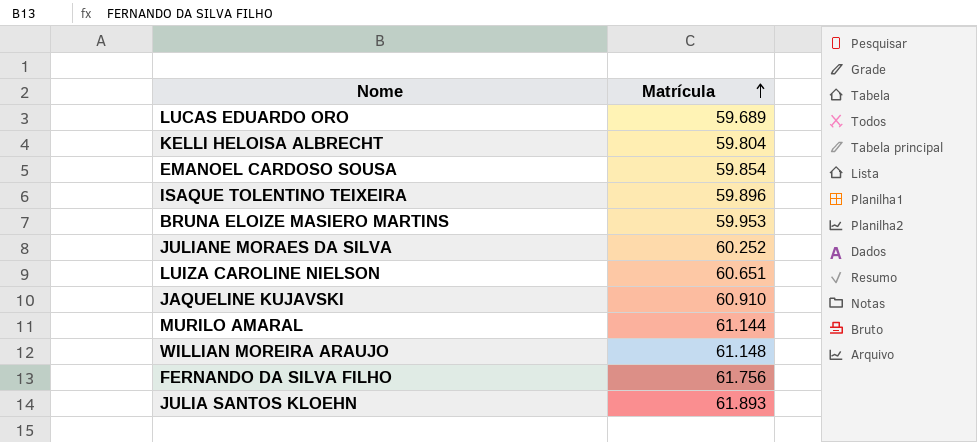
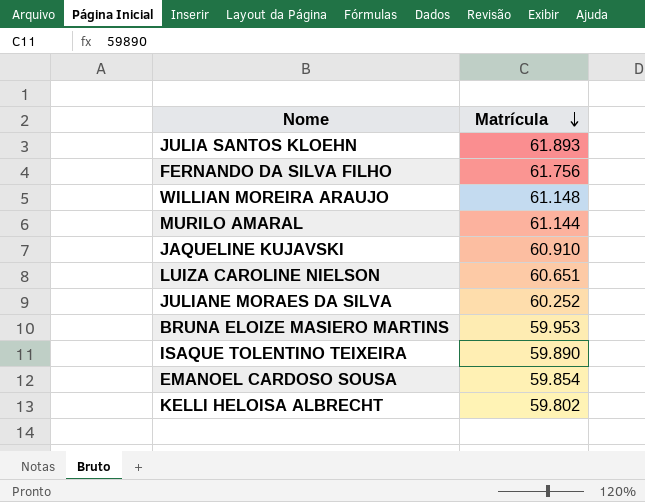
row order: Matrícula ascending -> Matrícula descending
row LUCAS EDUARDO ORO: 59.689 -> none
ISAQUE TOLENTINO TEIXEIRA | Matrícula: 59.896 -> 59.890
KELLI HELOISA ALBRECHT | Matrícula: 59.804 -> 59.802

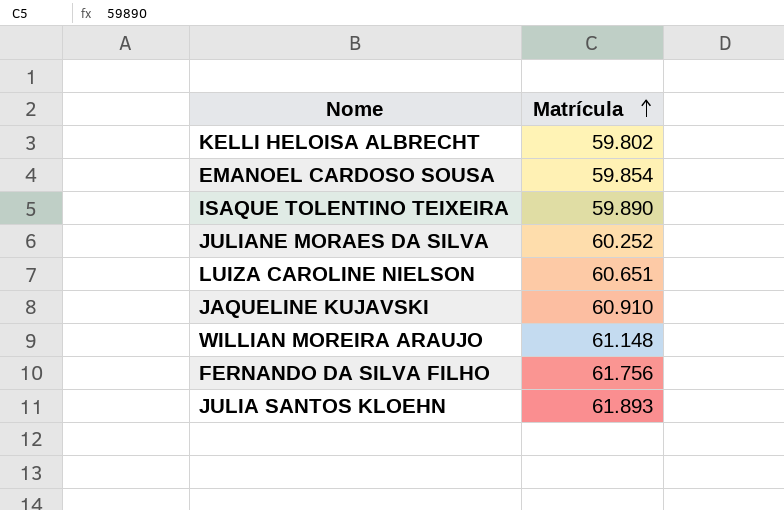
row order: Matrícula descending -> Matrícula ascending
row MURILO AMARAL: 61.144 -> none
row BRUNA ELOIZE MASIERO MARTINS: 59.953 -> none

